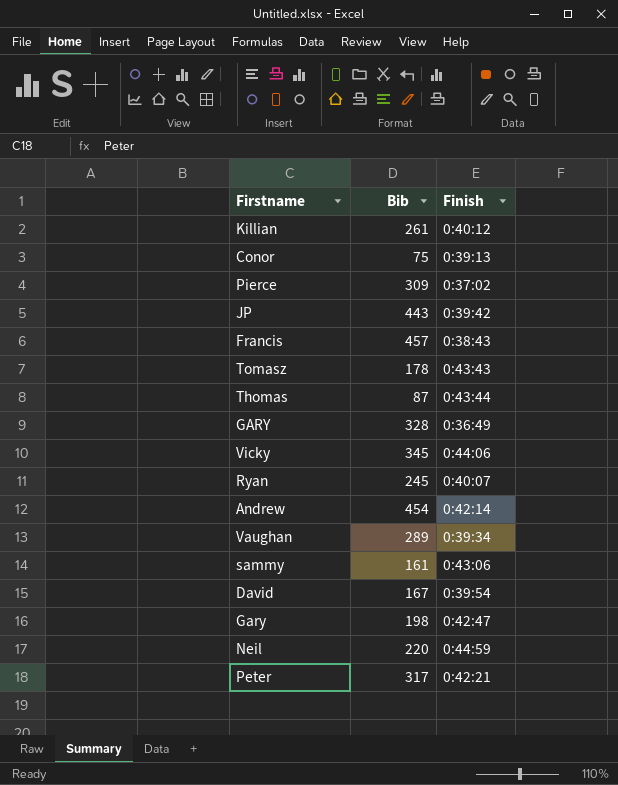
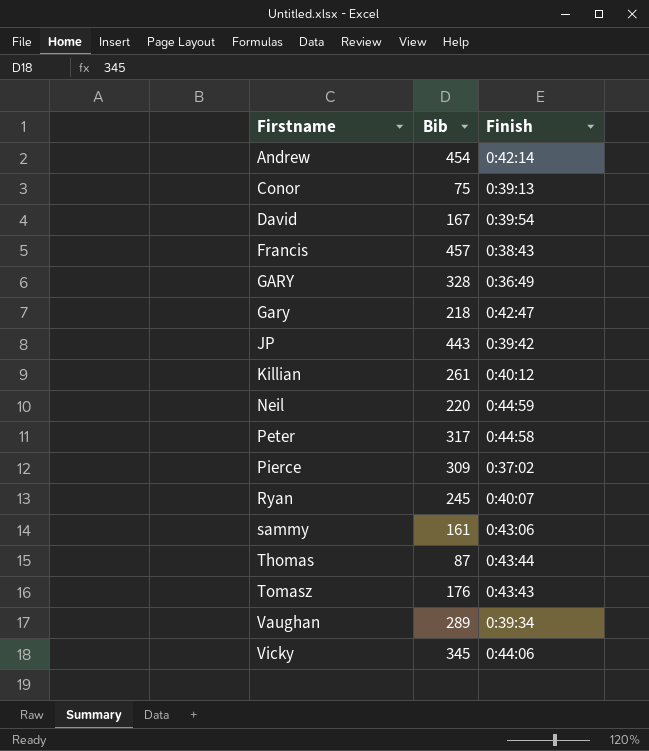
row order: none -> Firstname ascending
Gary | Bib: 198 -> 218
Peter | Finish: 0:42:21 -> 0:44:58
Tomasz | Bib: 178 -> 176

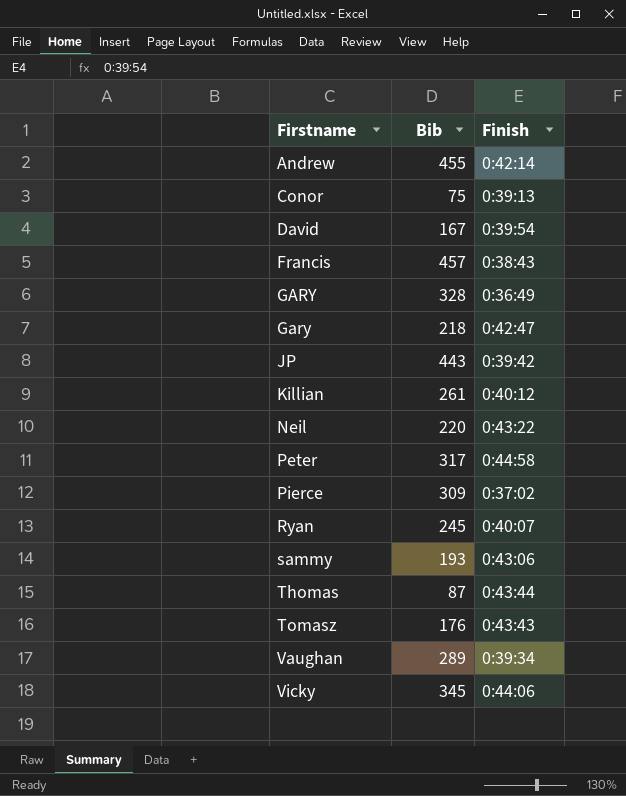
Andrew | Bib: 454 -> 455
Neil | Finish: 0:44:59 -> 0:43:22
sammy | Bib: 161 -> 193

